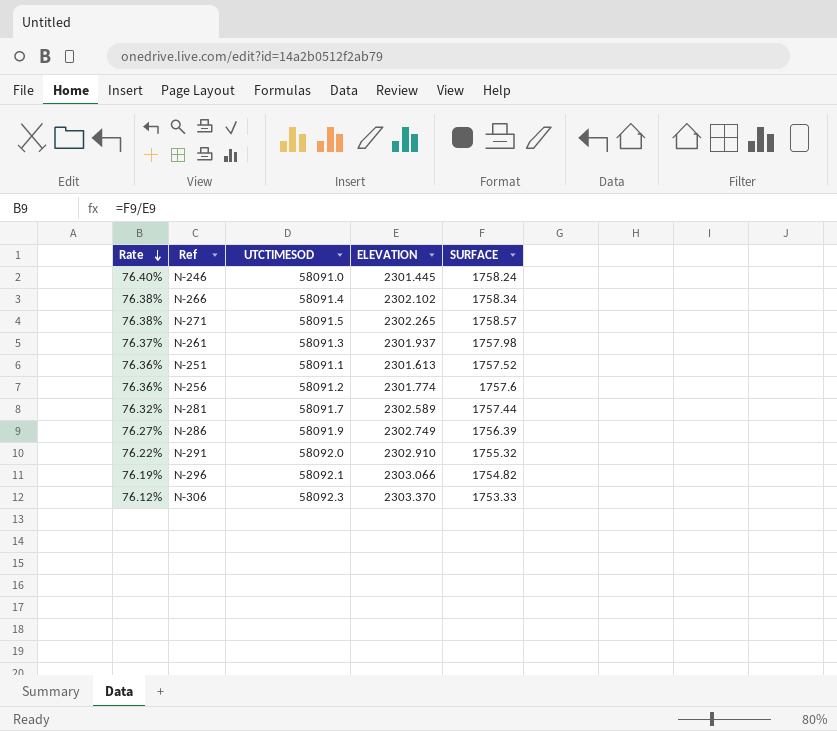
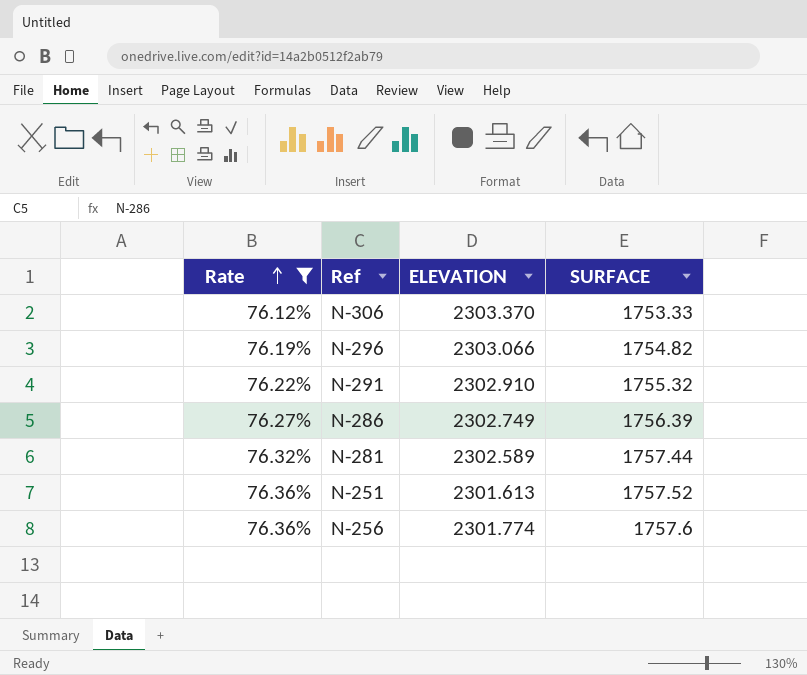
filter: none -> Rate <= 76.36%
row order: Rate descending -> Rate ascending
column UTCTIMESOD | position: 3 -> none

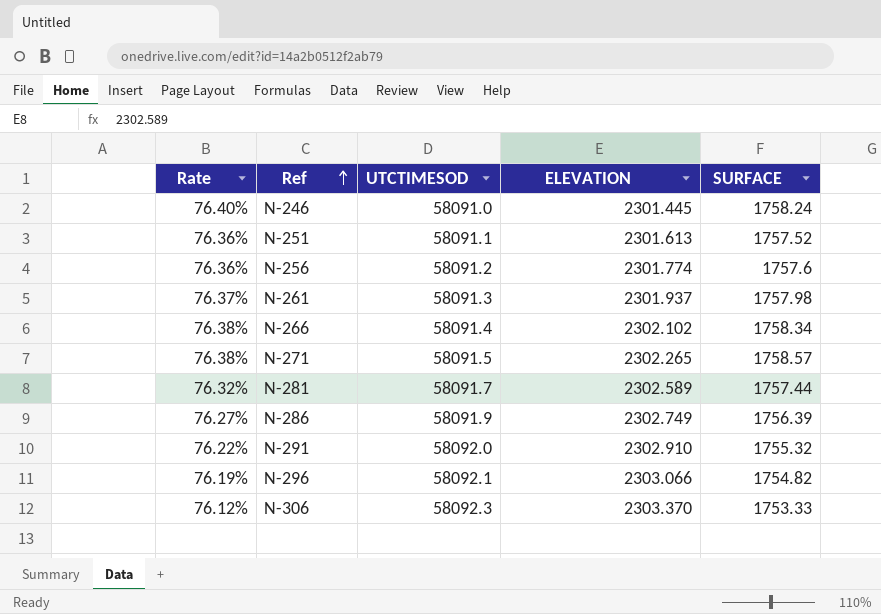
filter: Rate <= 76.36% -> none
row order: Rate ascending -> Ref ascending
column UTCTIMESOD | position: none -> 3

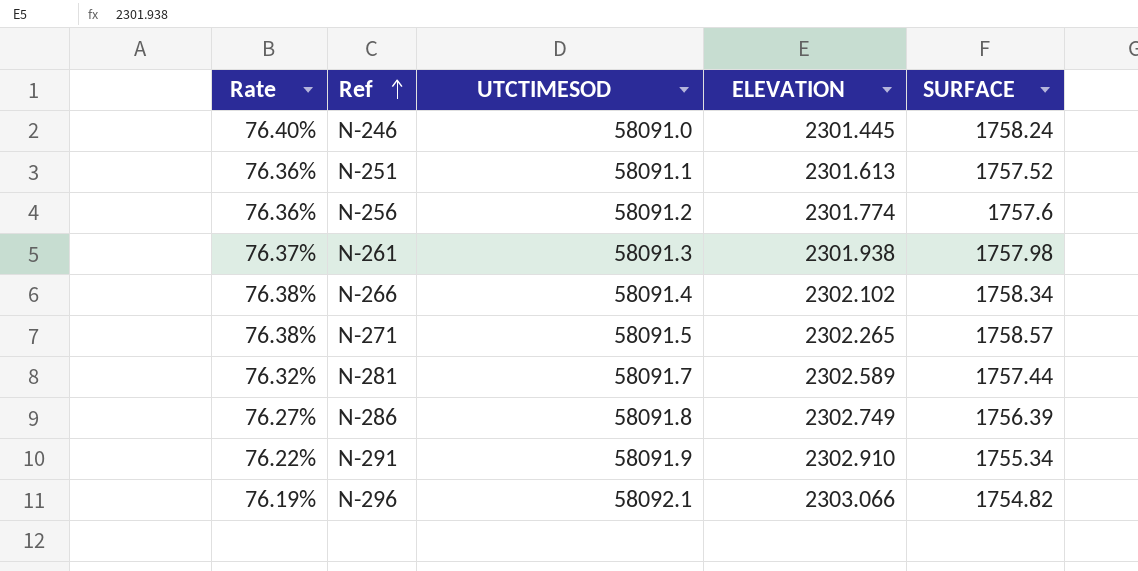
row N-306: 76.12% | 58092.3 | 2303.370 | 1753.33 -> none
N-261 | ELEVATION: 2301.937 -> 2301.938
N-286 | UTCTIMESOD: 58091.9 -> 58091.8
N-291 | UTCTIMESOD: 58092.0 -> 58091.9
N-291 | SURFACE: 1755.32 -> 1755.34

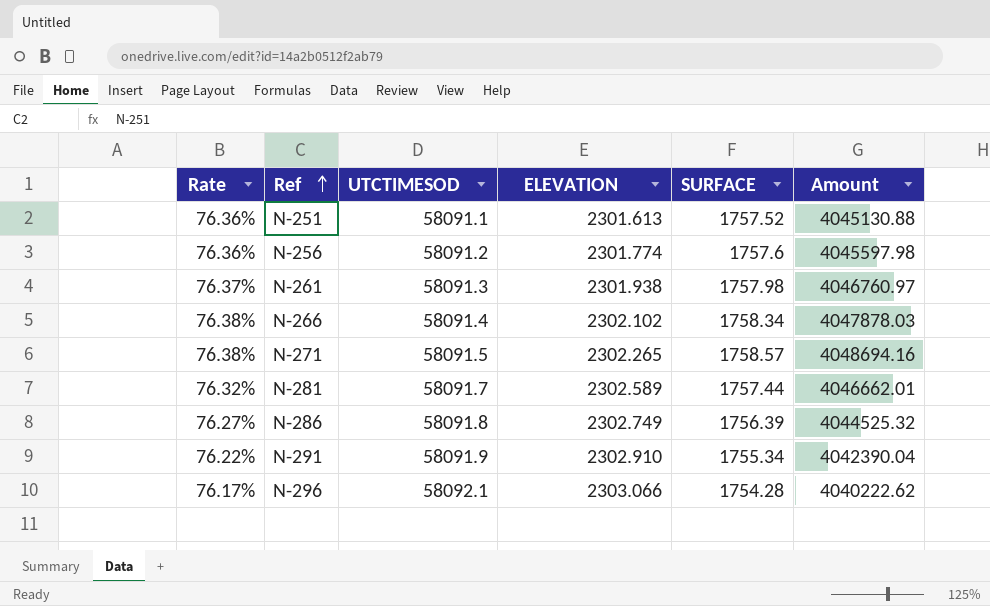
column Amount | formula: none -> [ELEVATION] * [SURFACE]
row N-246: 76.40% | 58091.0 | 2301.445 | 1758.24 -> none
N-296 | Rate: 76.19% -> 76.17%
N-296 | SURFACE: 1754.82 -> 1754.28

